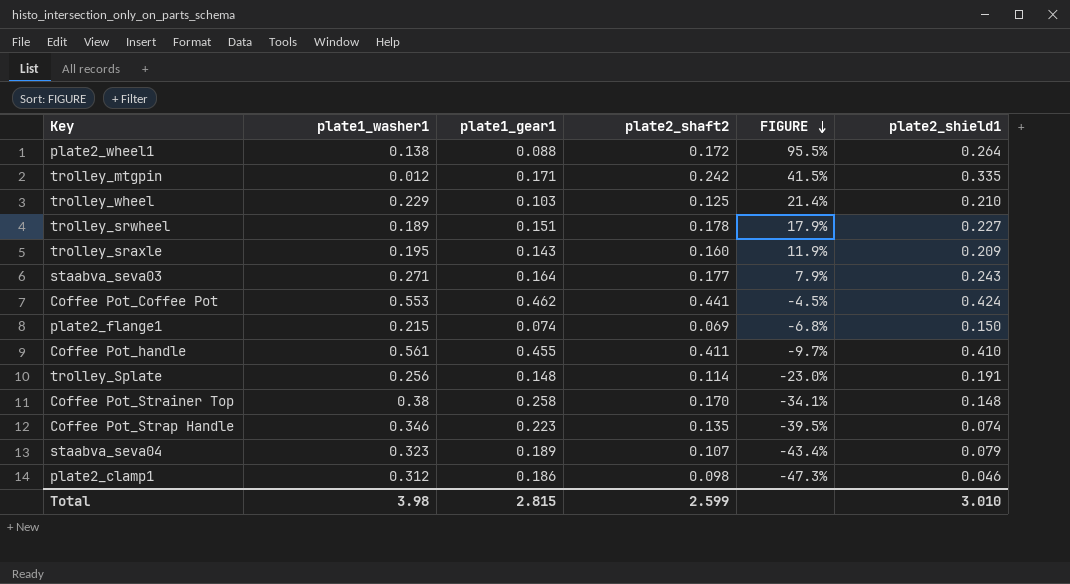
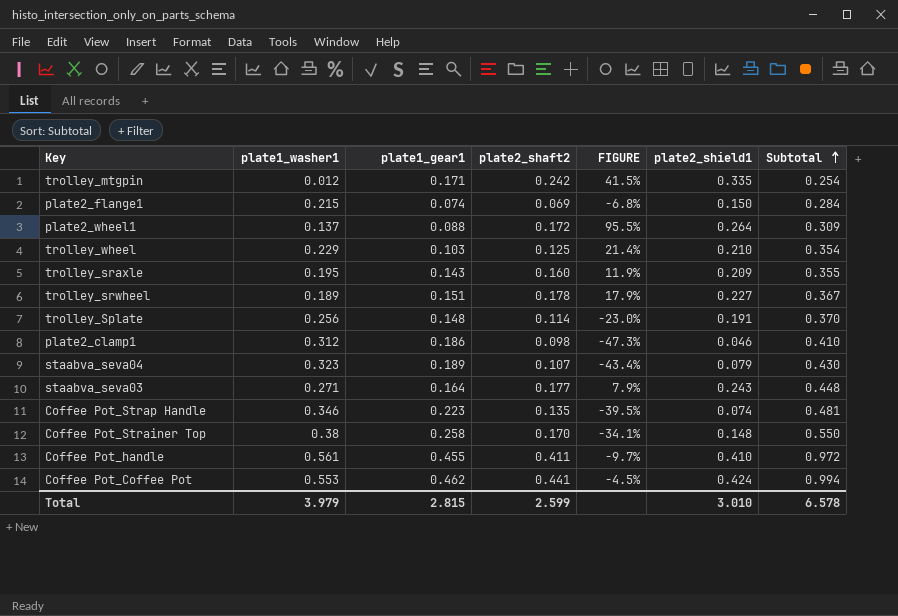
row order: FIGURE descending -> Subtotal ascending
column Subtotal | formula: none -> [plate1_washer1] + [plate2_shaft2]
plate2_wheel1 | plate1_washer1: 0.138 -> 0.137
Total | plate1_washer1: 3.98 -> 3.979

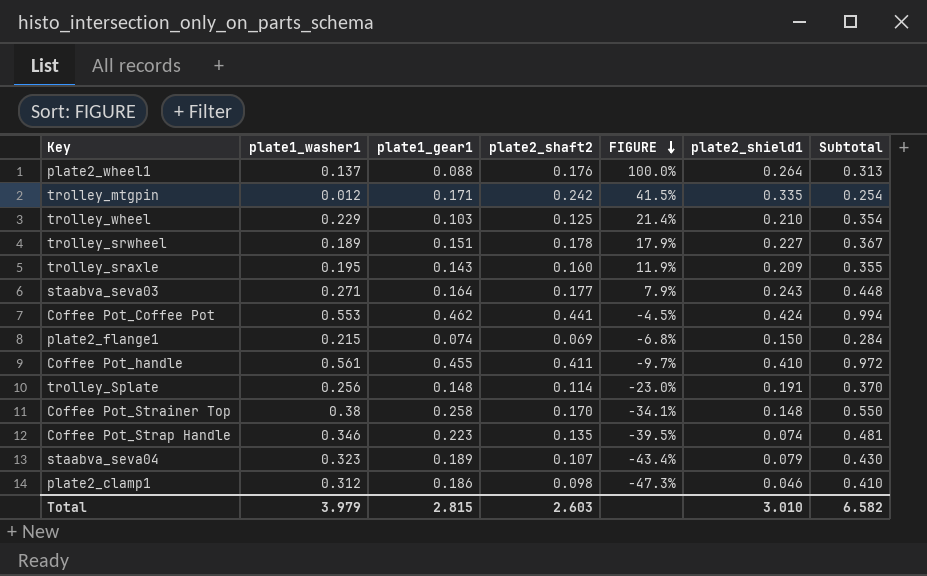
row order: Subtotal ascending -> FIGURE descending
plate2_wheel1 | plate2_shaft2: 0.172 -> 0.176
plate2_wheel1 | FIGURE: 95.5% -> 100.0%
plate2_wheel1 | Subtotal: 0.309 -> 0.313
Total | plate2_shaft2: 2.599 -> 2.603
Total | Subtotal: 6.578 -> 6.582

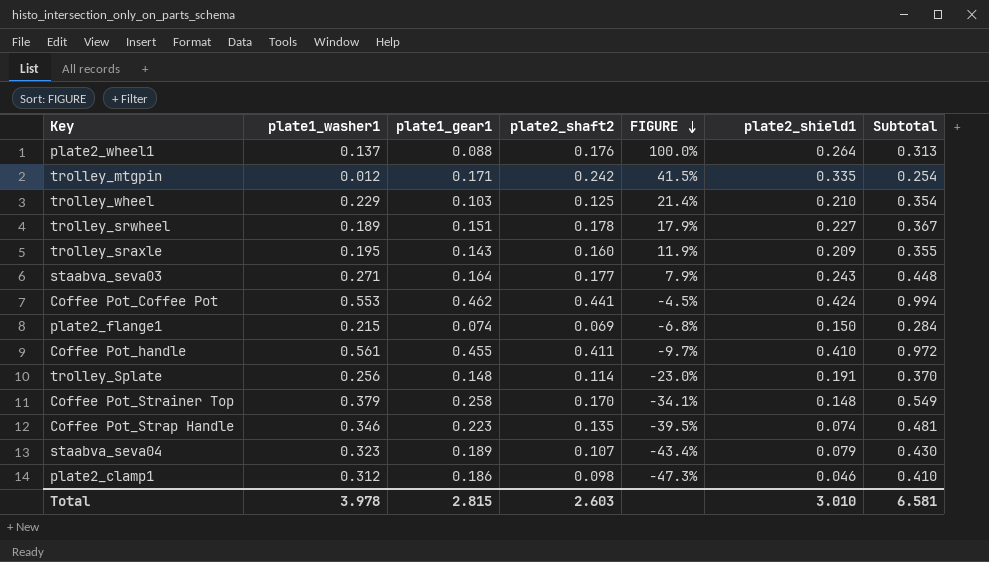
Coffee Pot_Strainer Top | plate1_washer1: 0.38 -> 0.379
Coffee Pot_Strainer Top | Subtotal: 0.550 -> 0.549
Total | plate1_washer1: 3.979 -> 3.978
Total | Subtotal: 6.582 -> 6.581

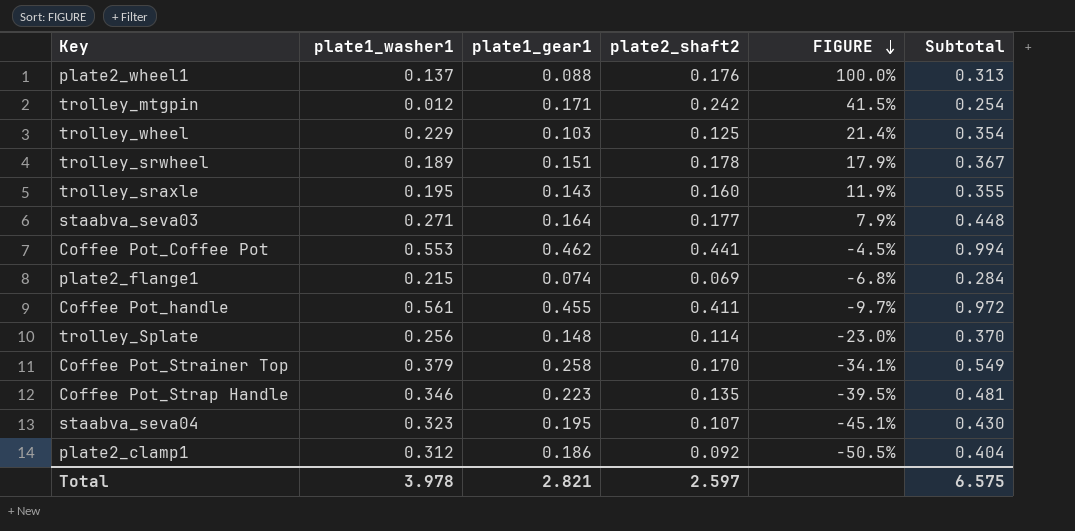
column plate2_shield1 | position: 6 -> none
staabva_seva04 | plate1_gear1: 0.189 -> 0.195
staabva_seva04 | FIGURE: -43.4% -> -45.1%
plate2_clamp1 | plate2_shaft2: 0.098 -> 0.092
plate2_clamp1 | FIGURE: -47.3% -> -50.5%
plate2_clamp1 | Subtotal: 0.410 -> 0.404
Total | plate1_gear1: 2.815 -> 2.821
Total | plate2_shaft2: 2.603 -> 2.597
Total | Subtotal: 6.581 -> 6.575

